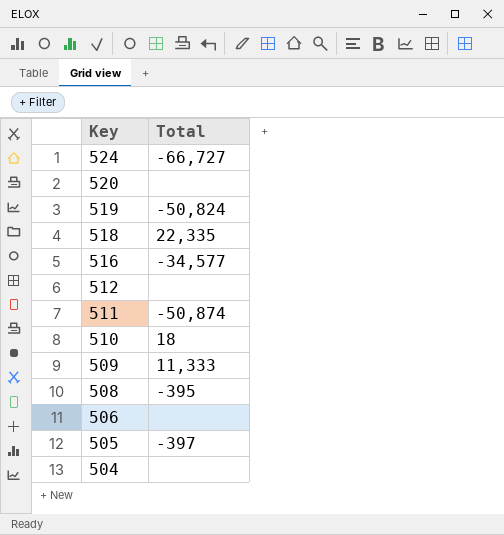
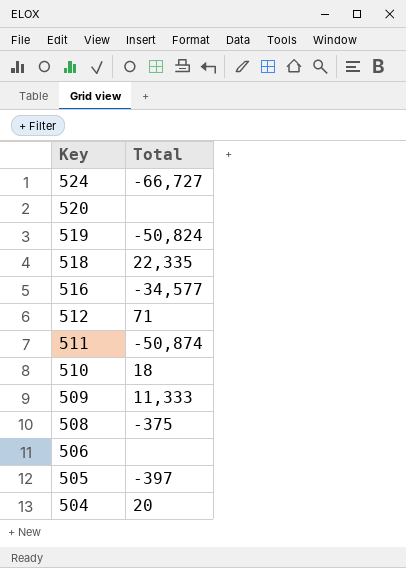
512 | Total: none -> 71
508 | Total: -395 -> -375
504 | Total: none -> 20

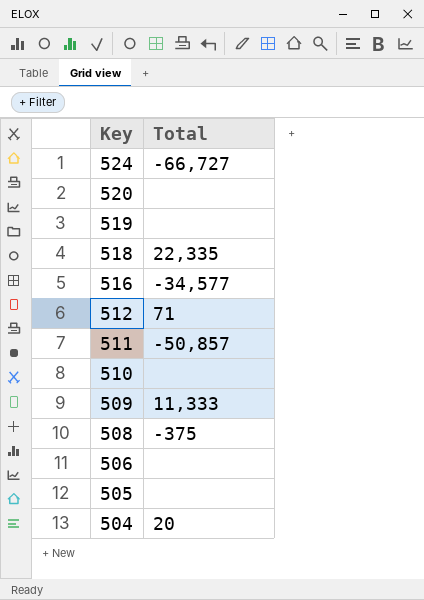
519 | Total: -50,824 -> none
511 | Total: -50,874 -> -50,857
510 | Total: 18 -> none
505 | Total: -397 -> none

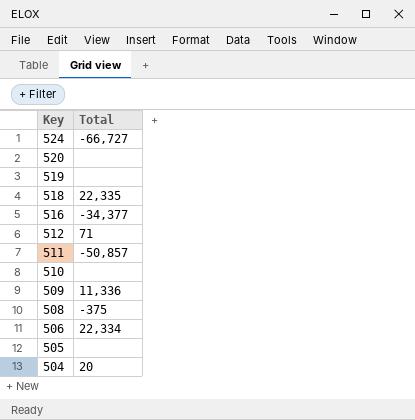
516 | Total: -34,577 -> -34,377
509 | Total: 11,333 -> 11,336
506 | Total: none -> 22,334

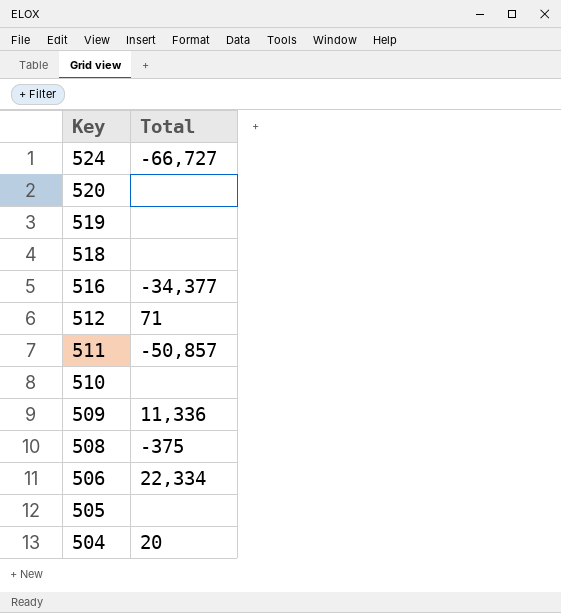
518 | Total: 22,335 -> none

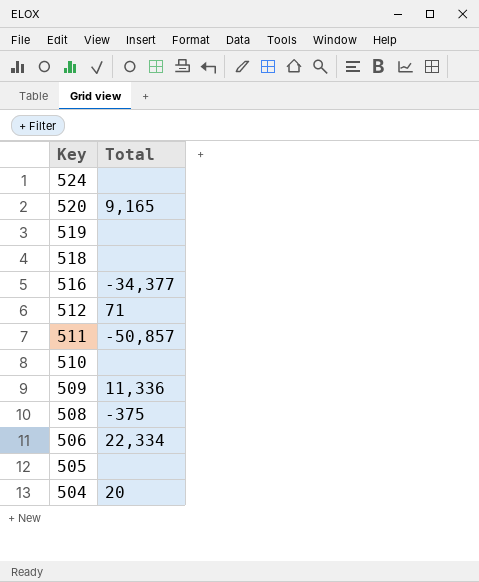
524 | Total: -66,727 -> none
520 | Total: none -> 9,165

